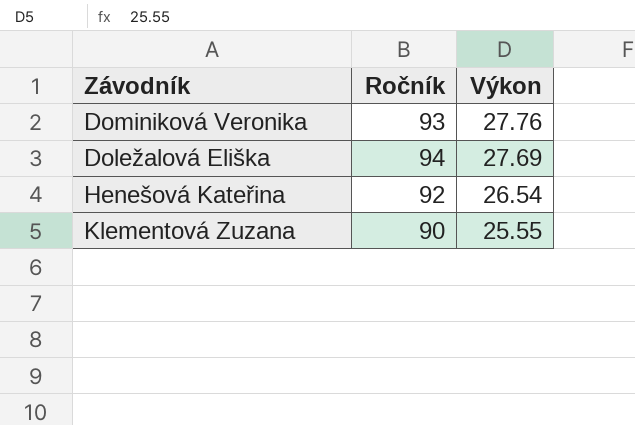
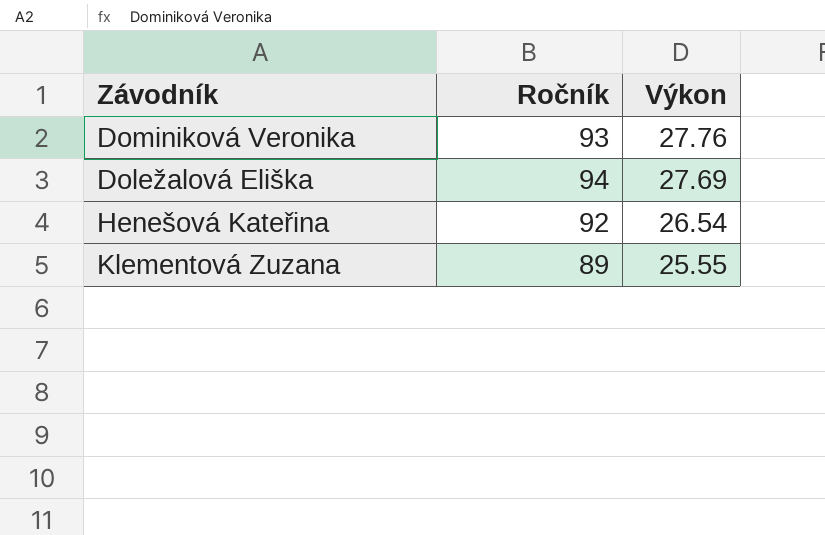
Klementová Zuzana | Ročník: 90 -> 89

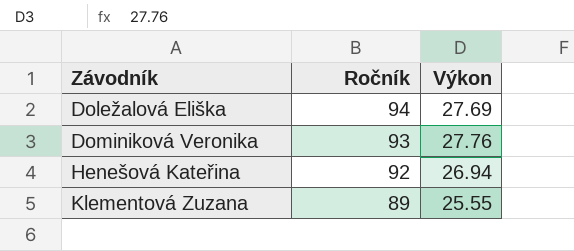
row order: Výkon descending -> Závodník ascending
Henešová Kateřina | Výkon: 26.54 -> 26.94

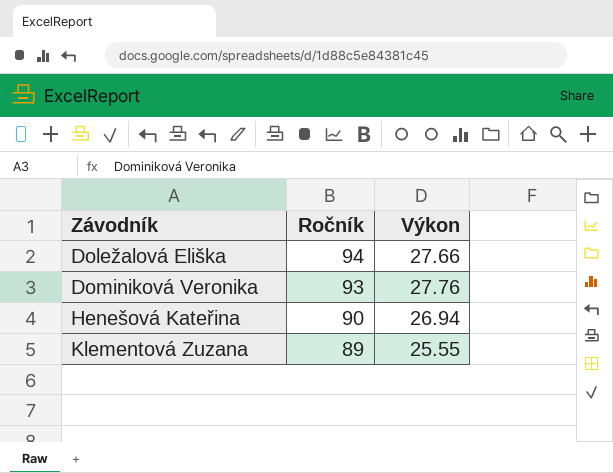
Doležalová Eliška | Výkon: 27.69 -> 27.66
Henešová Kateřina | Ročník: 92 -> 90

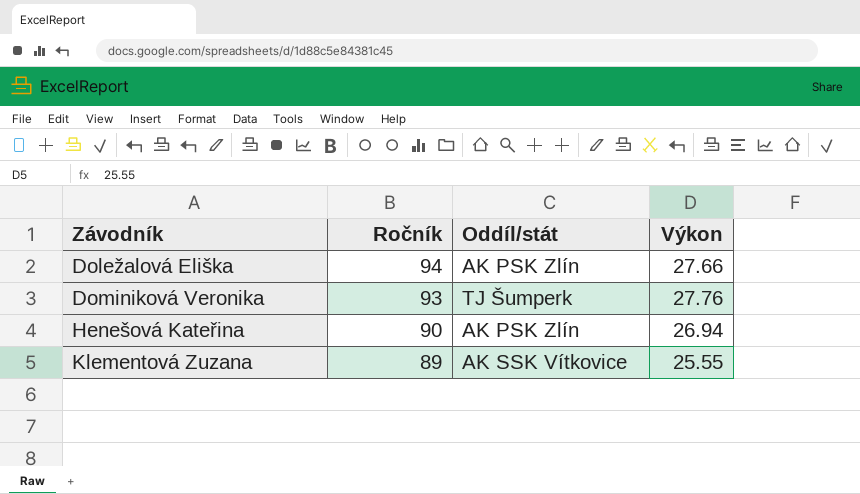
column Oddíl/stát | position: none -> 3

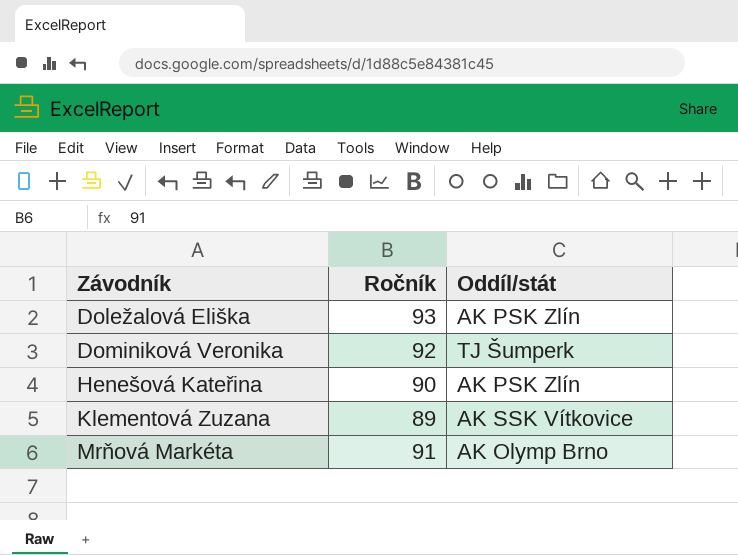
column Výkon | position: 4 -> none
Doležalová Eliška | Ročník: 94 -> 93
Dominiková Veronika | Ročník: 93 -> 92
row Mrňová Markéta: none -> 91 | AK Olymp Brno

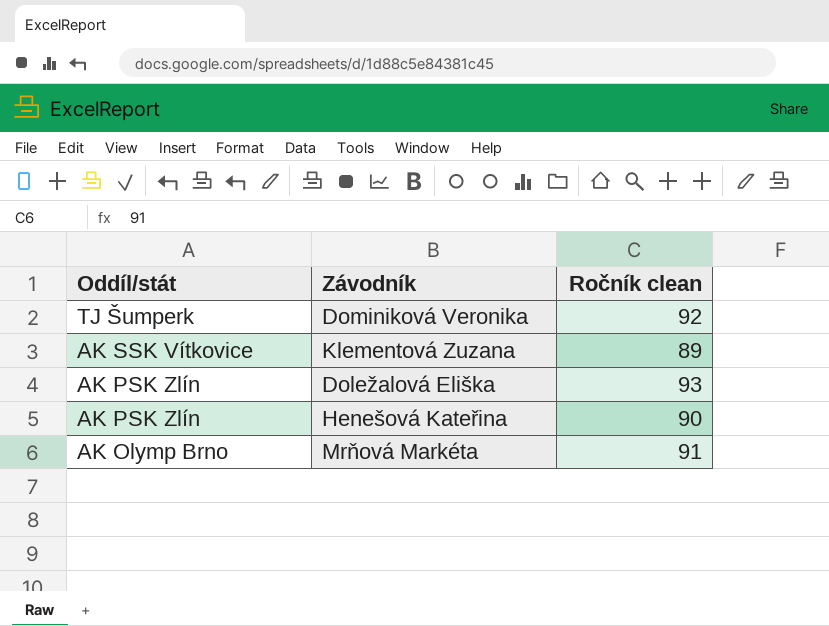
row order: Závodník ascending -> Oddíl/stát descending
column Oddíl/stát | position: 3 -> 1
column name: Ročník -> Ročník clean

